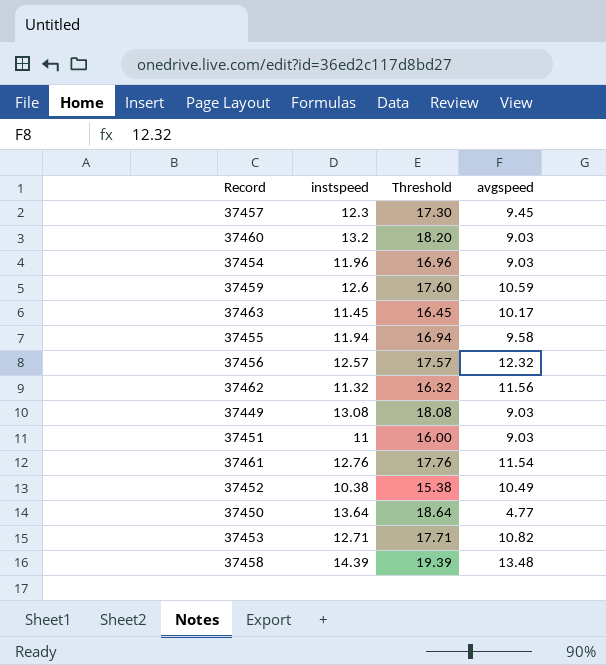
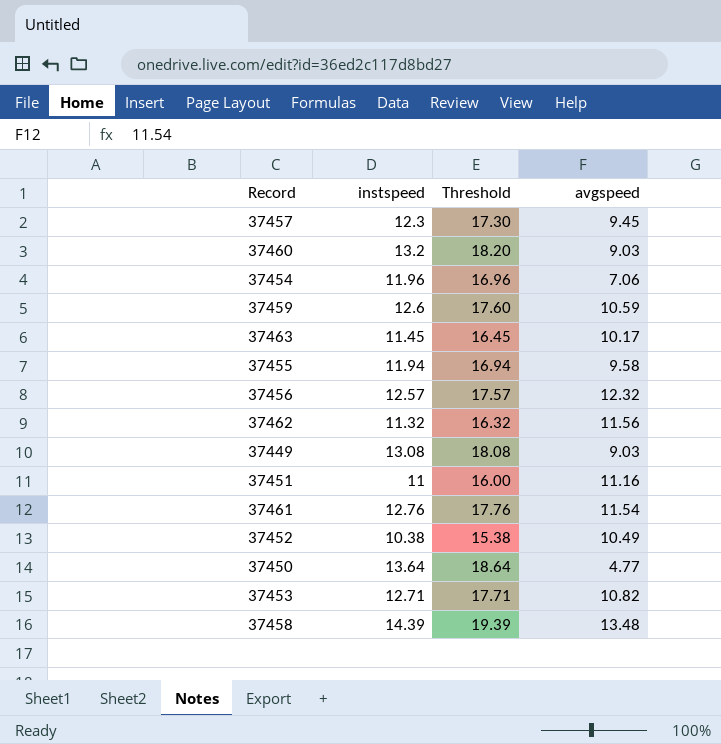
37454 | avgspeed: 9.03 -> 7.06
37451 | avgspeed: 9.03 -> 11.16

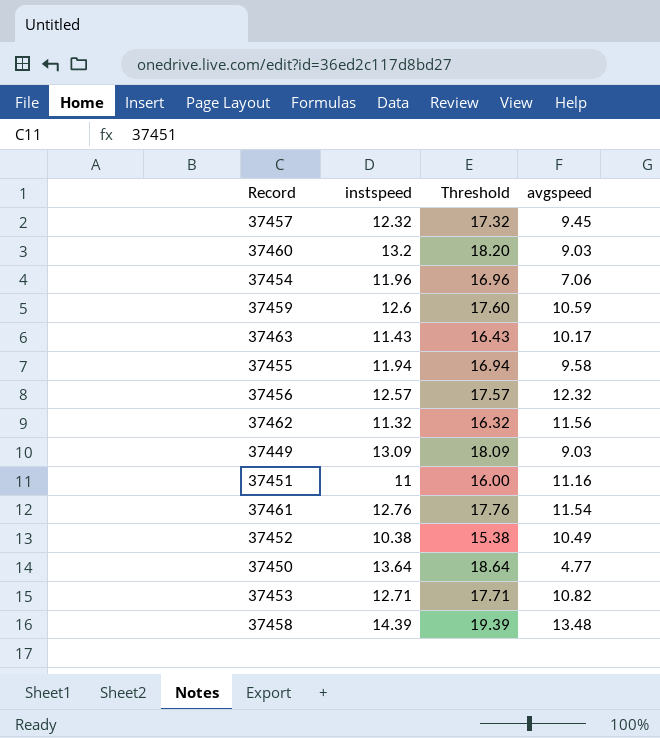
37457 | instspeed: 12.3 -> 12.32
37457 | Threshold: 17.30 -> 17.32
37463 | instspeed: 11.45 -> 11.43
37463 | Threshold: 16.45 -> 16.43
37449 | instspeed: 13.08 -> 13.09
37449 | Threshold: 18.08 -> 18.09

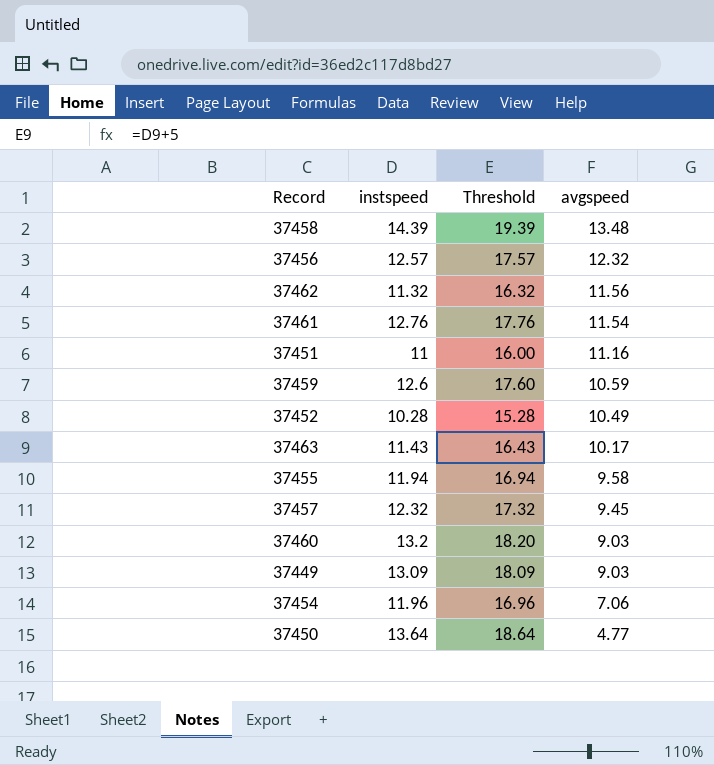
row order: none -> avgspeed descending
row 37453: 12.71 | 17.71 | 10.82 -> none
37452 | instspeed: 10.38 -> 10.28
37452 | Threshold: 15.38 -> 15.28

